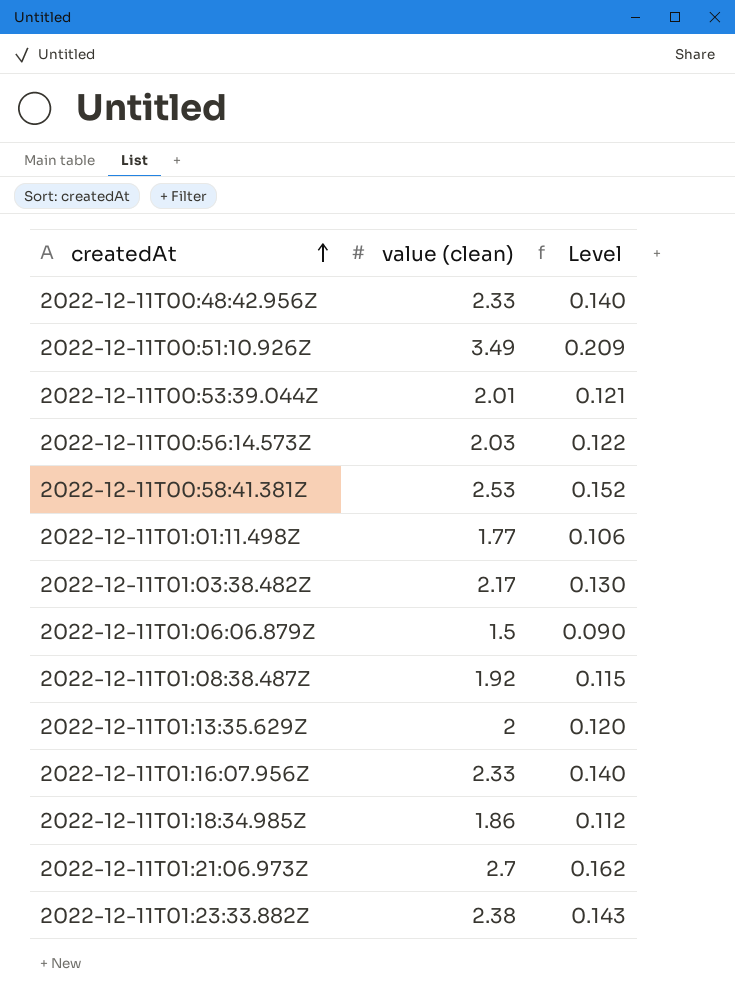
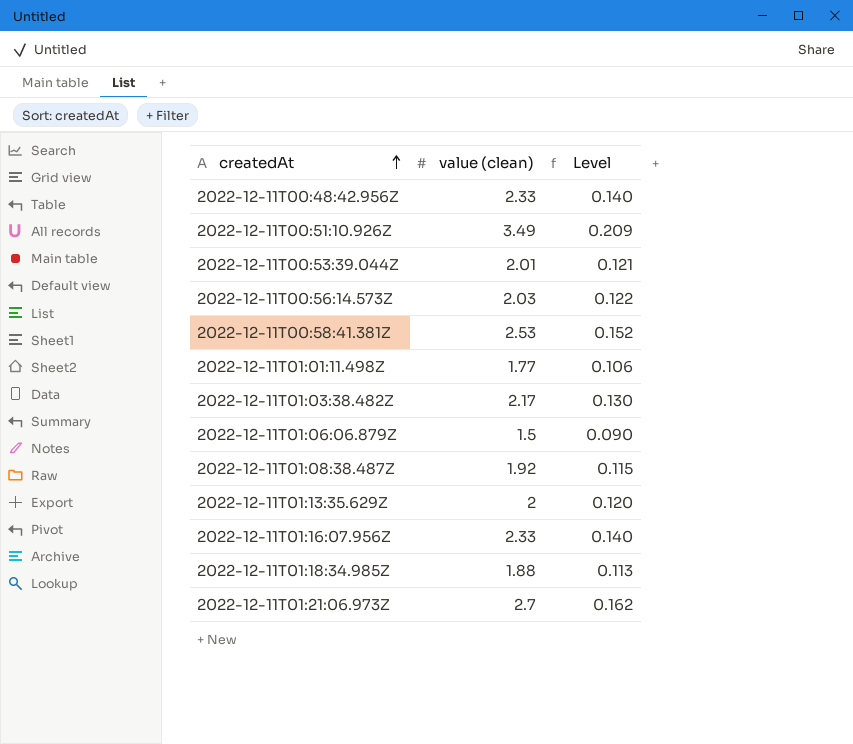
row 2022-12-11T01:23:33.882Z: 2.38 | 0.143 -> none
2022-12-11T01:18:34.985Z | value (clean): 1.86 -> 1.88
2022-12-11T01:18:34.985Z | Level: 0.112 -> 0.113

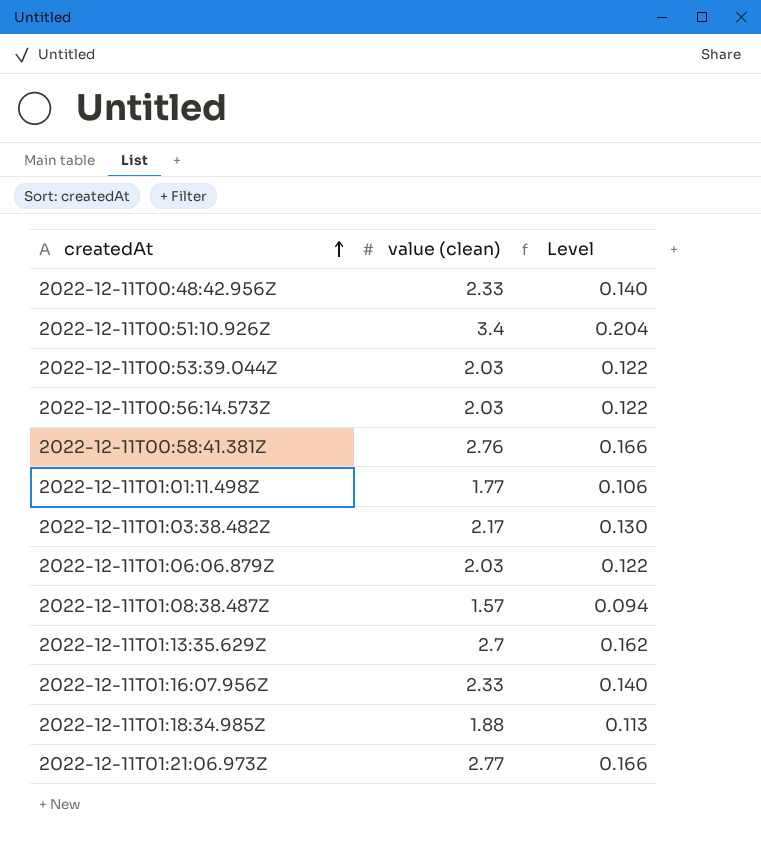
2022-12-11T00:51:10.926Z | value (clean): 3.49 -> 3.4
2022-12-11T00:51:10.926Z | Level: 0.209 -> 0.204
2022-12-11T00:53:39.044Z | value (clean): 2.01 -> 2.03
2022-12-11T00:53:39.044Z | Level: 0.121 -> 0.122
2022-12-11T00:58:41.381Z | value (clean): 2.53 -> 2.76
2022-12-11T00:58:41.381Z | Level: 0.152 -> 0.166
2022-12-11T01:06:06.879Z | value (clean): 1.5 -> 2.03
2022-12-11T01:06:06.879Z | Level: 0.090 -> 0.122
2022-12-11T01:08:38.487Z | value (clean): 1.92 -> 1.57
2022-12-11T01:08:38.487Z | Level: 0.115 -> 0.094
2022-12-11T01:13:35.629Z | value (clean): 2 -> 2.7
2022-12-11T01:13:35.629Z | Level: 0.120 -> 0.162
2022-12-11T01:21:06.973Z | value (clean): 2.7 -> 2.77
2022-12-11T01:21:06.973Z | Level: 0.162 -> 0.166

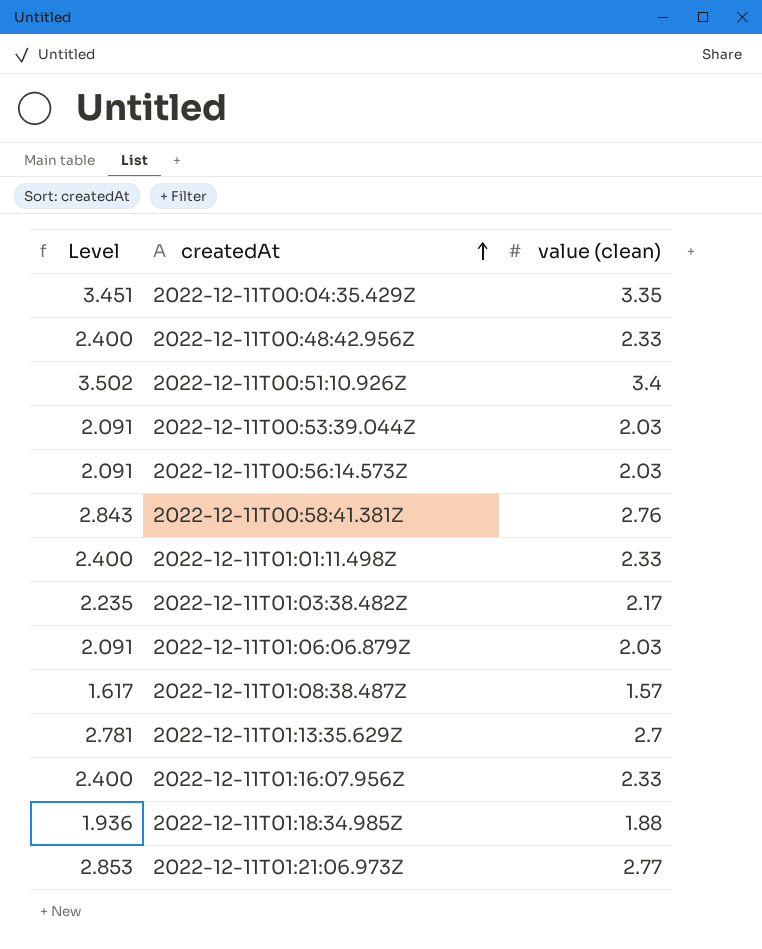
column Level | formula: [value (clean)] * 0.06 -> [value (clean)] * 1.03
column Level | position: 3 -> 1
row 2022-12-11T00:04:35.429Z: none -> 3.451 | 3.35
2022-12-11T01:01:11.498Z | value (clean): 1.77 -> 2.33

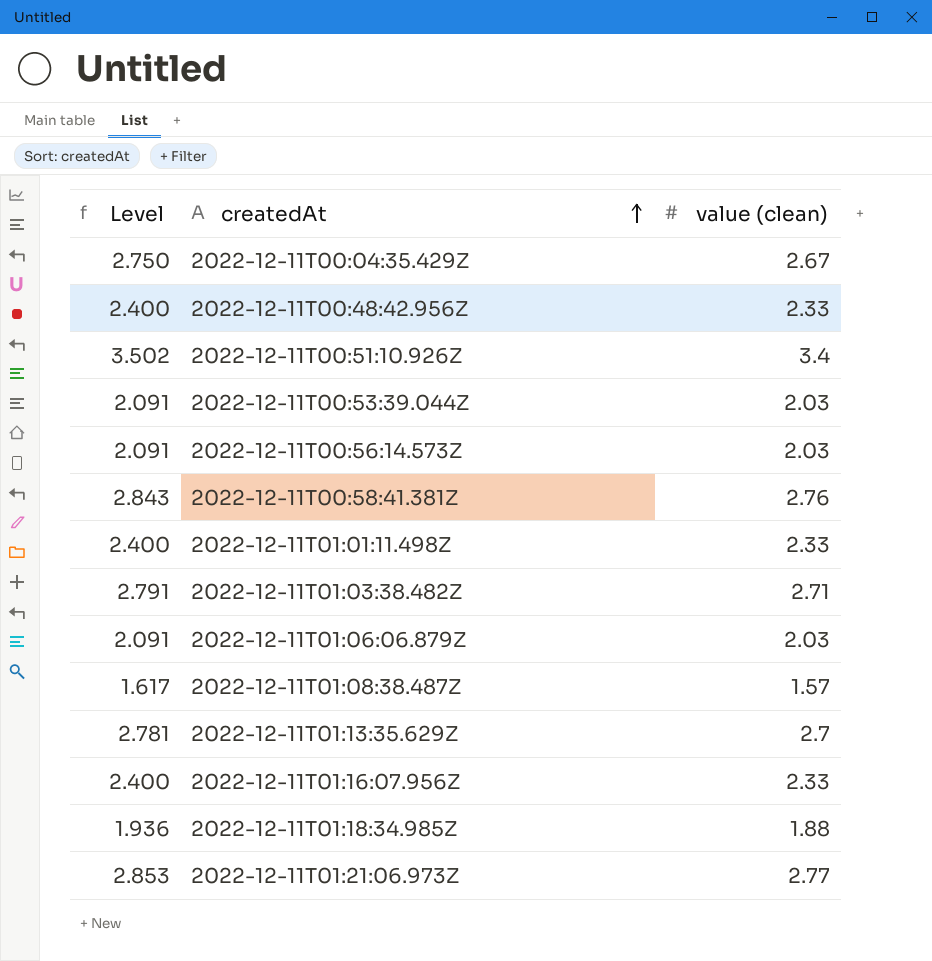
2022-12-11T00:04:35.429Z | Level: 3.451 -> 2.750
2022-12-11T00:04:35.429Z | value (clean): 3.35 -> 2.67
2022-12-11T01:03:38.482Z | Level: 2.235 -> 2.791
2022-12-11T01:03:38.482Z | value (clean): 2.17 -> 2.71

